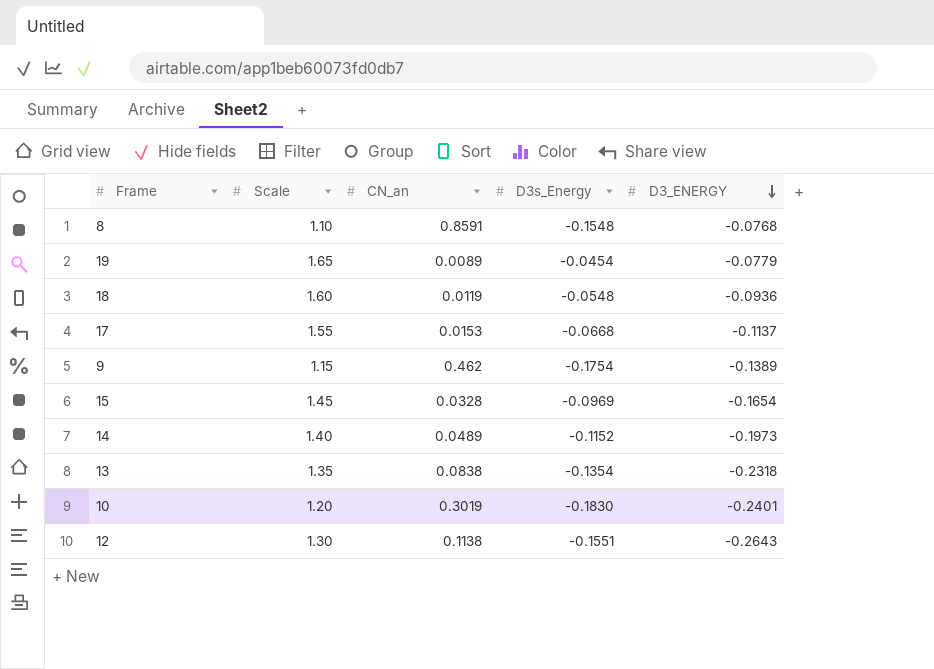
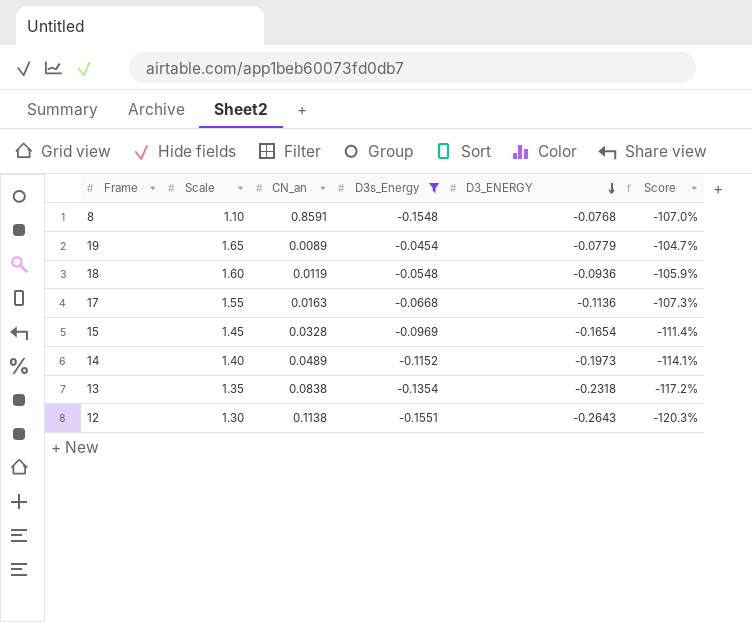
filter: none -> D3s_Energy >= -0.1551
column Score | formula: none -> ([D3_ENERGY] - [Scale]) / [Scale]
17 | CN_an: 0.0153 -> 0.0163
17 | D3_ENERGY: -0.1137 -> -0.1136

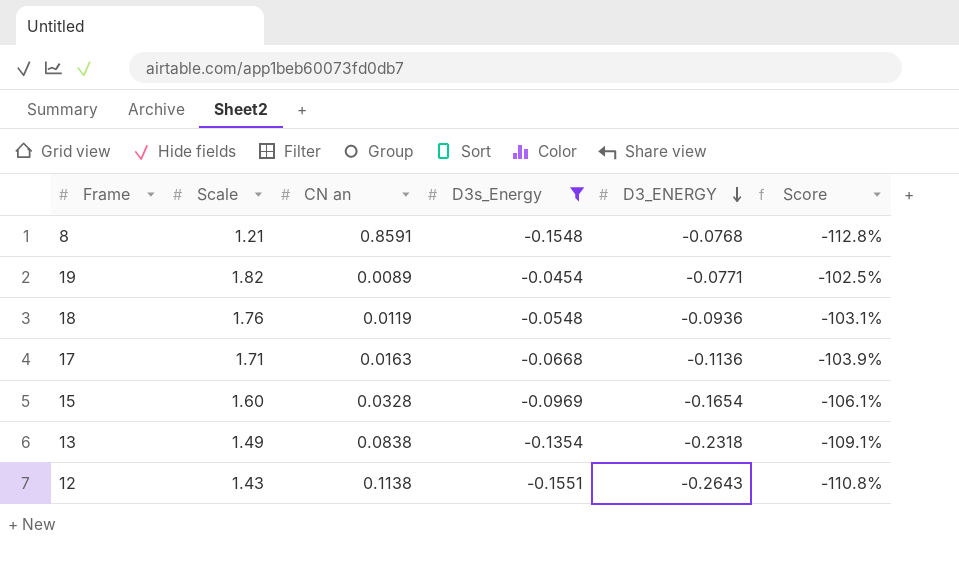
column name: CN_an -> CN an
column Score | formula: ([D3_ENERGY] - [Scale]) / [Scale] -> ([D3s_Energy] - [Scale]) / [Scale]
row 14: 1.40 | 0.0489 | -0.1152 | -0.1973 | -114.1% -> none
8 | Scale: 1.10 -> 1.21
19 | Scale: 1.65 -> 1.82
19 | D3_ENERGY: -0.0779 -> -0.0771
18 | Scale: 1.60 -> 1.76
17 | Scale: 1.55 -> 1.71
15 | Scale: 1.45 -> 1.60
13 | Scale: 1.35 -> 1.49
12 | Scale: 1.30 -> 1.43

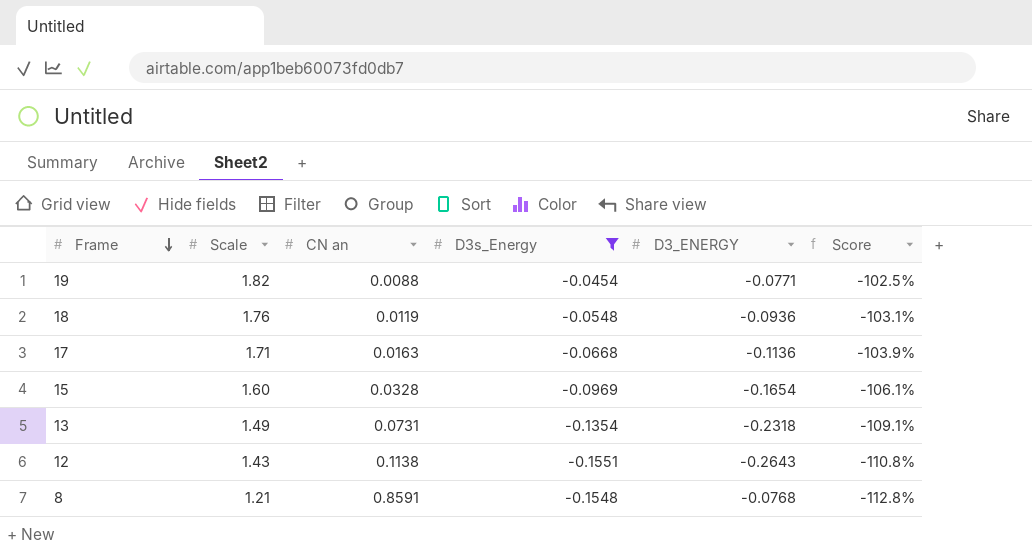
row order: D3_ENERGY descending -> Frame descending
19 | CN an: 0.0089 -> 0.0088
13 | CN an: 0.0838 -> 0.0731

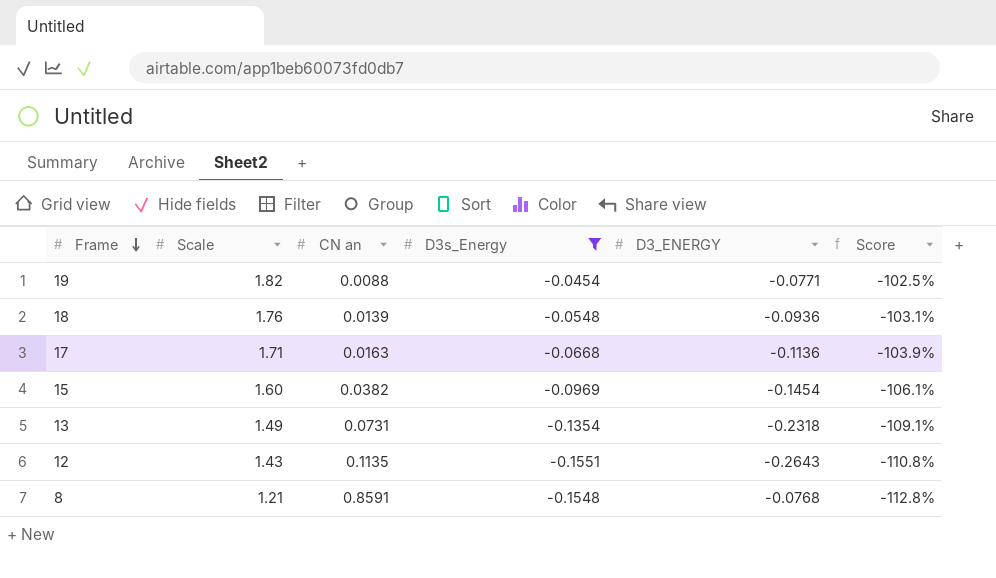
18 | CN an: 0.0119 -> 0.0139
15 | CN an: 0.0328 -> 0.0382
15 | D3_ENERGY: -0.1654 -> -0.1454
12 | CN an: 0.1138 -> 0.1135

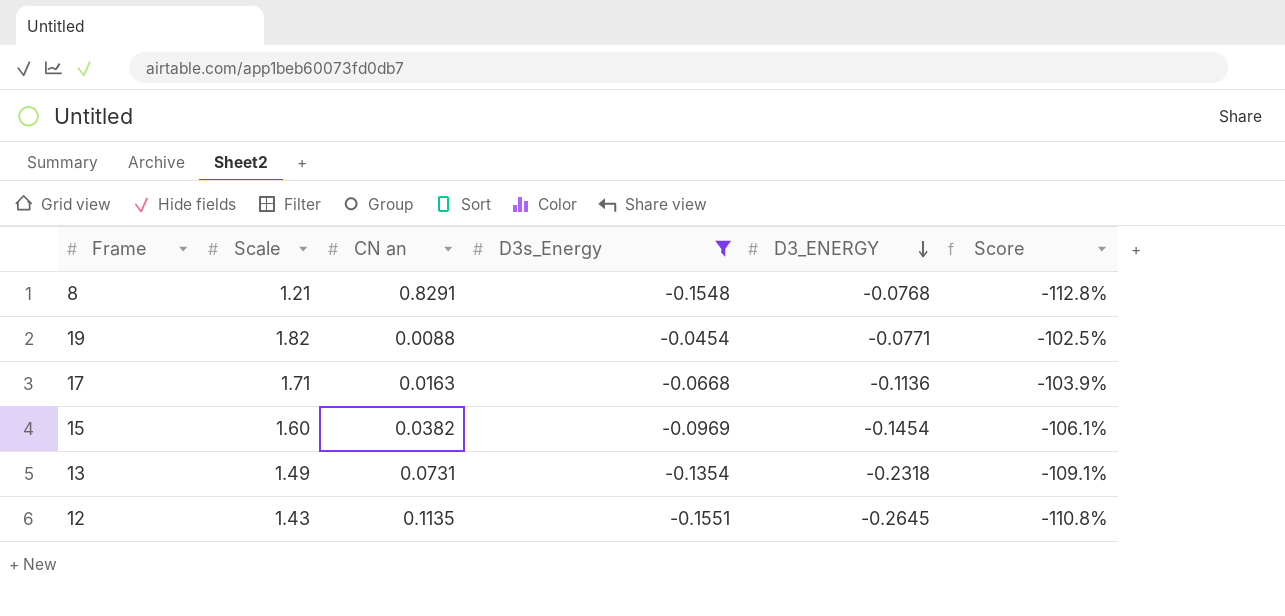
row order: Frame descending -> D3_ENERGY descending
row 18: 1.76 | 0.0139 | -0.0548 | -0.0936 | -103.1% -> none
8 | CN an: 0.8591 -> 0.8291
12 | D3_ENERGY: -0.2643 -> -0.2645

